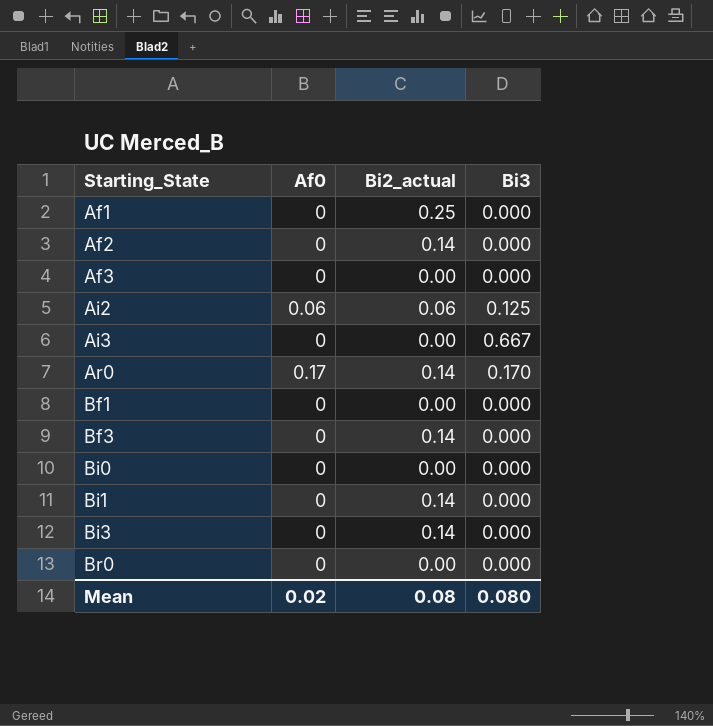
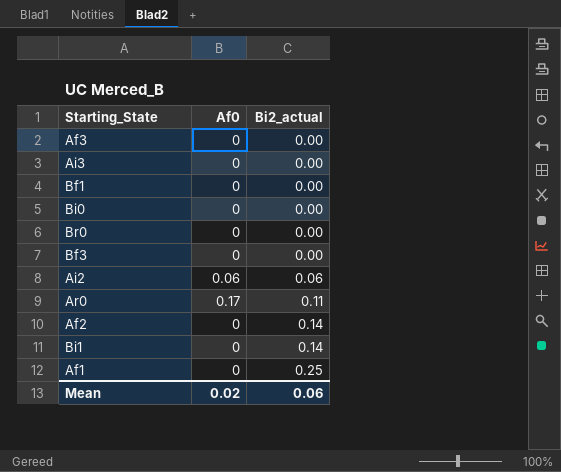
row order: Starting_State ascending -> Bi2_actual ascending
column Bi3 | position: 4 -> none
row Bi3: 0 | 0.14 | 0.000 -> none
Bf3 | Bi2_actual: 0.14 -> 0.00
Ar0 | Bi2_actual: 0.14 -> 0.11
Mean | Bi2_actual: 0.08 -> 0.06

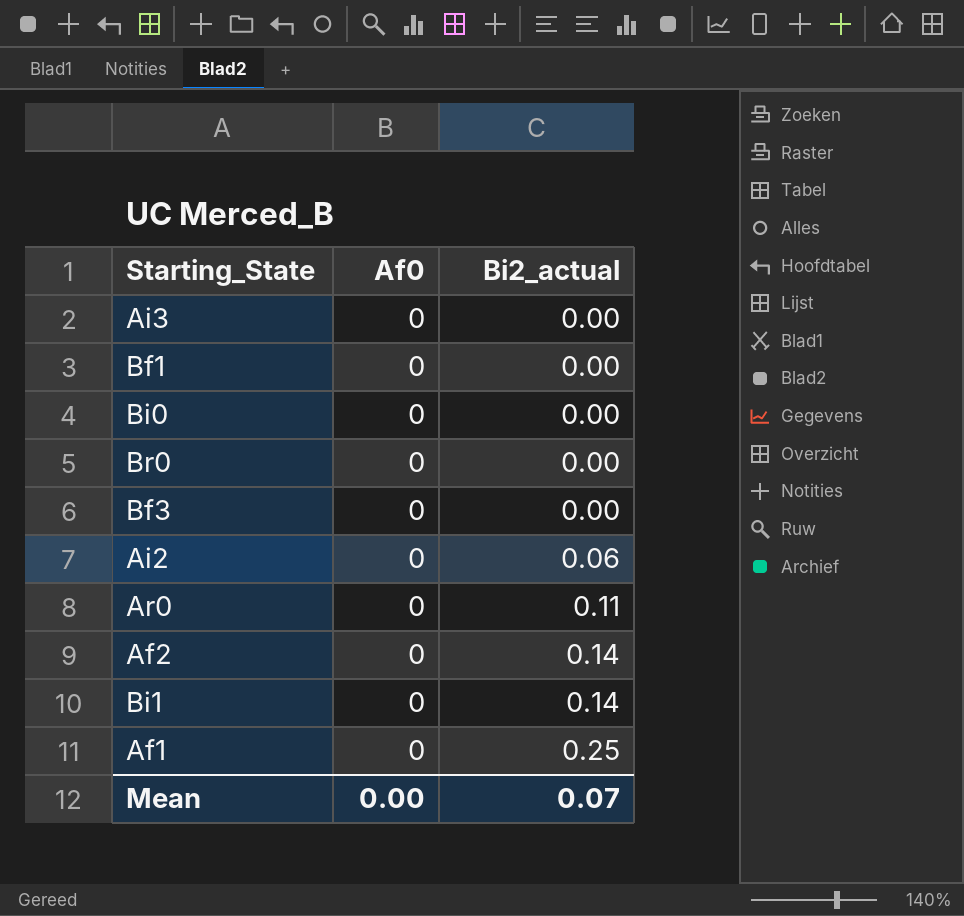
row Af3: 0 | 0.00 -> none
Ai2 | Af0: 0.06 -> 0
Ar0 | Af0: 0.17 -> 0
Mean | Af0: 0.02 -> 0.00
Mean | Bi2_actual: 0.06 -> 0.07

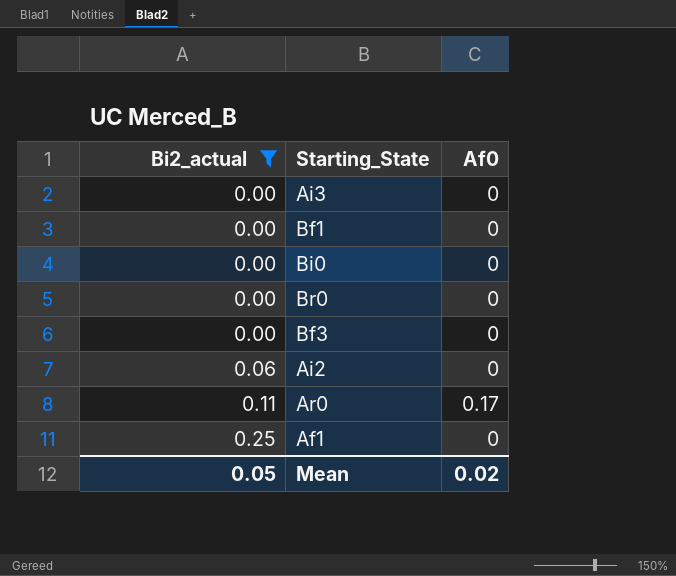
filter: none -> Bi2_actual != 0.14
column Bi2_actual | position: 3 -> 1
Ar0 | Af0: 0 -> 0.17
Mean | Bi2_actual: 0.07 -> 0.05
Mean | Af0: 0.00 -> 0.02

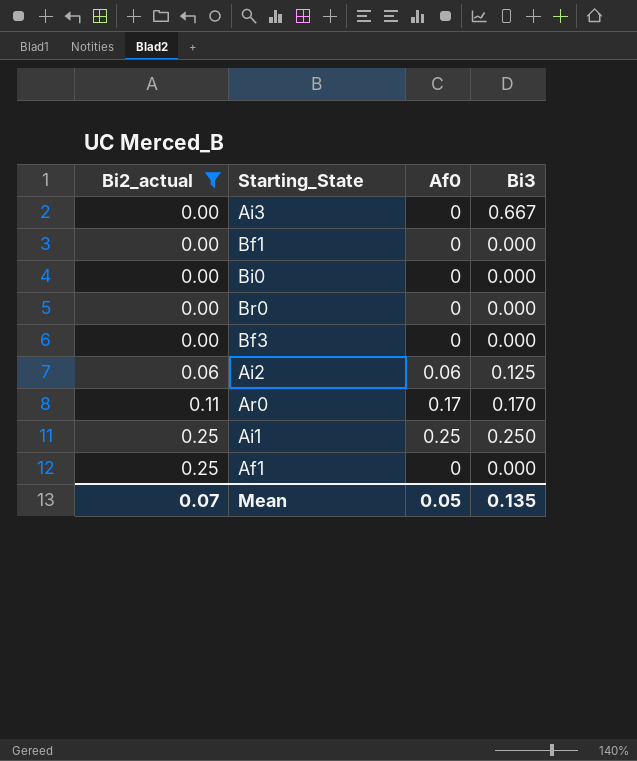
column Bi3 | position: none -> 4
Ai2 | Af0: 0 -> 0.06
row Ai1: none -> 0.25 | 0.25 | 0.250
Mean | Bi2_actual: 0.05 -> 0.07
Mean | Af0: 0.02 -> 0.05

